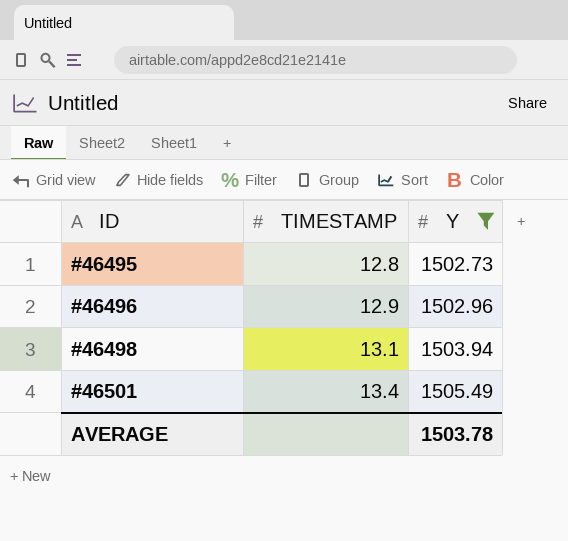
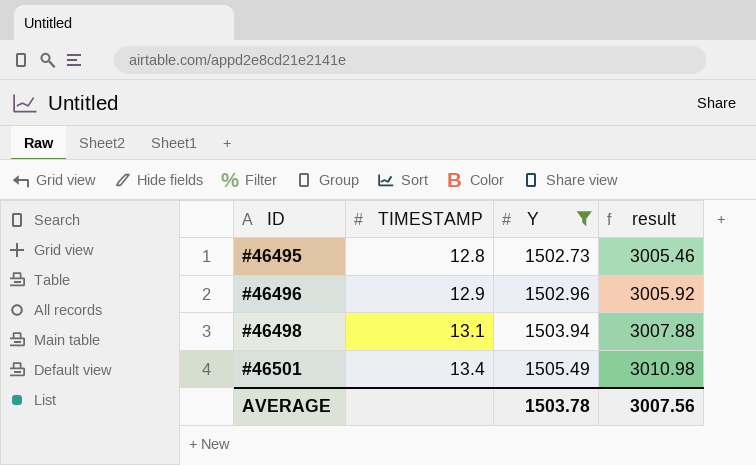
column result | formula: none -> [Y] * 2

